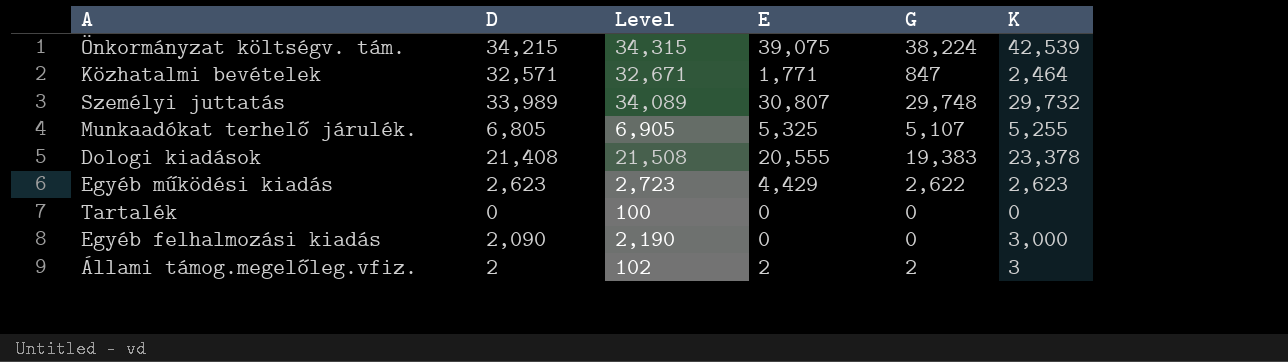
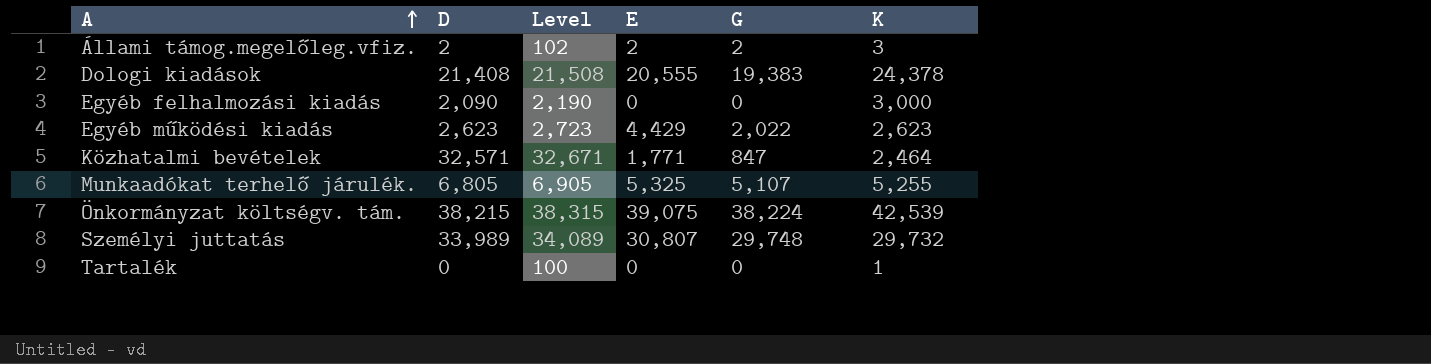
row order: none -> A ascending
Dologi kiadások | K: 23,378 -> 24,378
Egyéb működési kiadás | G: 2,622 -> 2,022
Önkormányzat költségv. tám. | D: 34,215 -> 38,215
Önkormányzat költségv. tám. | Level: 34,315 -> 38,315
Tartalék | K: 0 -> 1

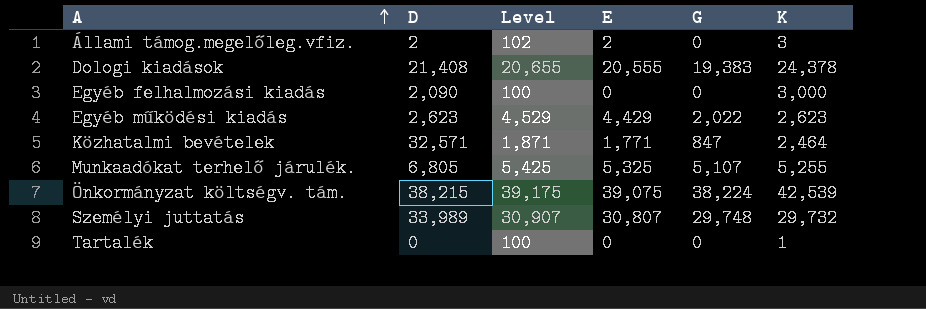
column Level | formula: [D] + 100 -> [E] + 100
Állami támog.megelőleg.vfiz. | G: 2 -> 0

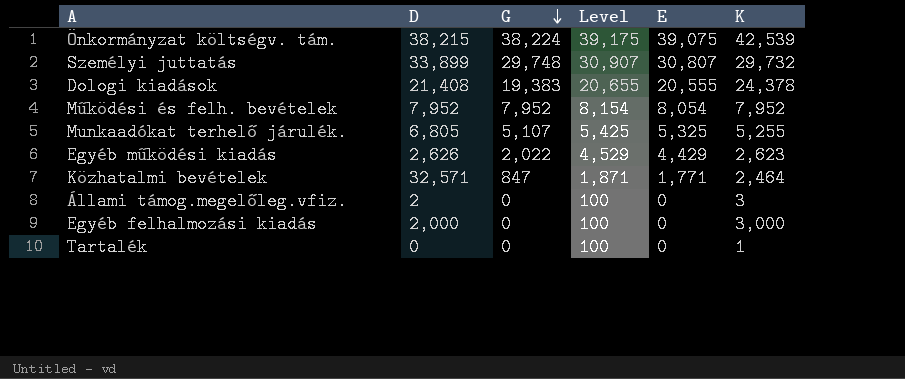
row order: A ascending -> G descending
column G | position: 5 -> 3
Személyi juttatás | D: 33,989 -> 33,899
row Működési és felh. bevételek: none -> 7,952 | 7,952 | 8,154 | 8,054 | 7,952
Egyéb működési kiadás | D: 2,623 -> 2,626
Állami támog.megelőleg.vfiz. | Level: 102 -> 100
Állami támog.megelőleg.vfiz. | E: 2 -> 0
Egyéb felhalmozási kiadás | D: 2,090 -> 2,000

